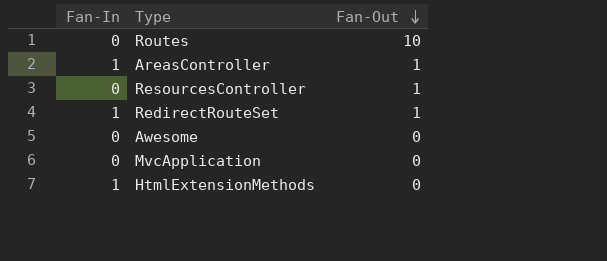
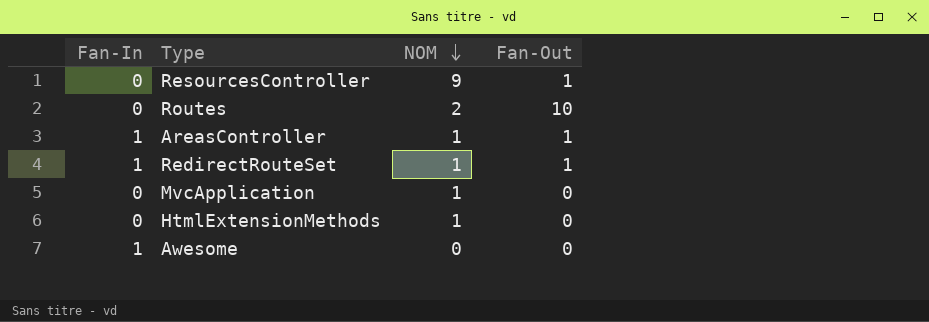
row order: Fan-Out descending -> NOM descending
column NOM | position: none -> 3
HtmlExtensionMethods | Fan-In: 1 -> 0
Awesome | Fan-In: 0 -> 1

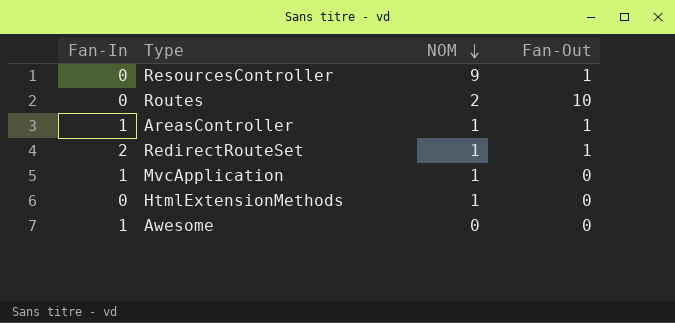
RedirectRouteSet | Fan-In: 1 -> 2
MvcApplication | Fan-In: 0 -> 1

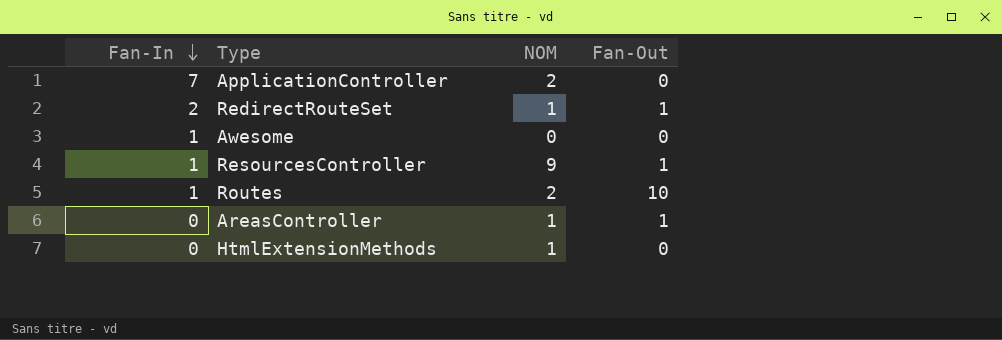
row order: NOM descending -> Fan-In descending
row MvcApplication: 1 | 1 | 0 -> none
row ApplicationController: none -> 7 | 2 | 0
ResourcesController | Fan-In: 0 -> 1
Routes | Fan-In: 0 -> 1
AreasController | Fan-In: 1 -> 0

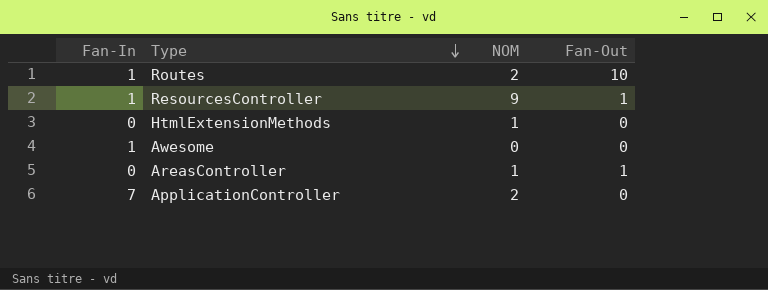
row order: Fan-In descending -> Type descending
row RedirectRouteSet: 2 | 1 | 1 -> none

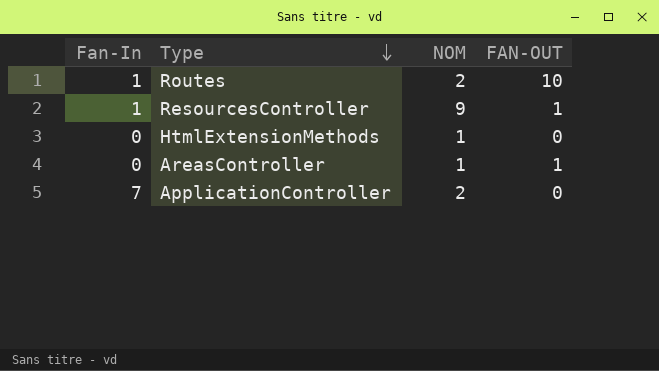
column name: Fan-Out -> FAN-OUT
row Awesome: 1 | 0 | 0 -> none

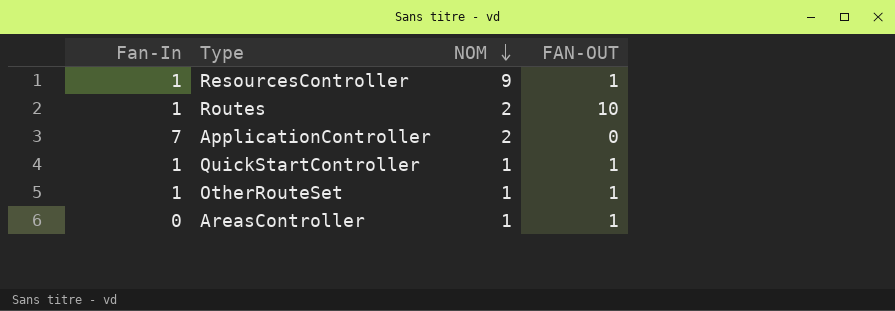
row order: Type descending -> NOM descending
row HtmlExtensionMethods: 0 | 1 | 0 -> none
row QuickStartController: none -> 1 | 1 | 1
row OtherRouteSet: none -> 1 | 1 | 1

